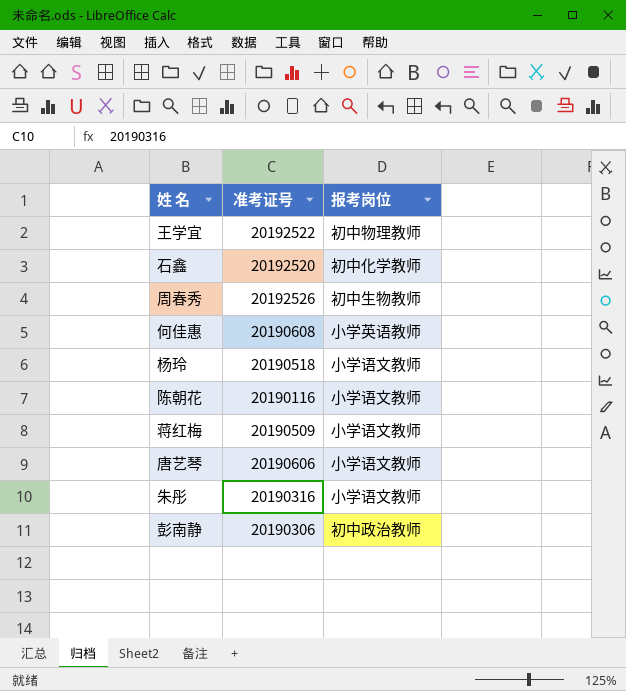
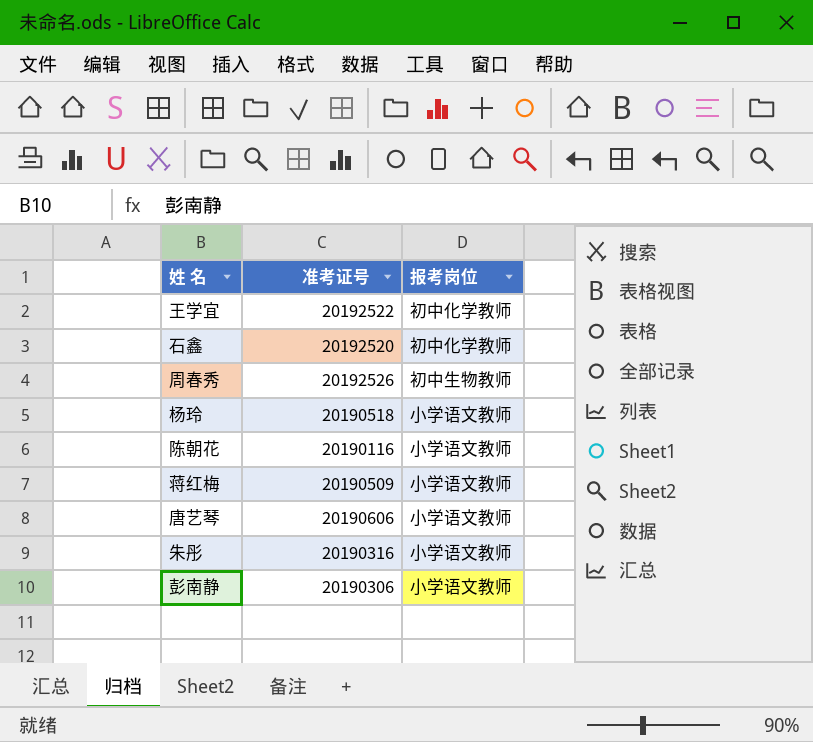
row 何佳惠: 20190608 | 小学英语教师 -> none
王学宜 | 报考岗位: 初中物理教师 -> 初中化学教师
彭南静 | 报考岗位: 初中政治教师 -> 小学语文教师

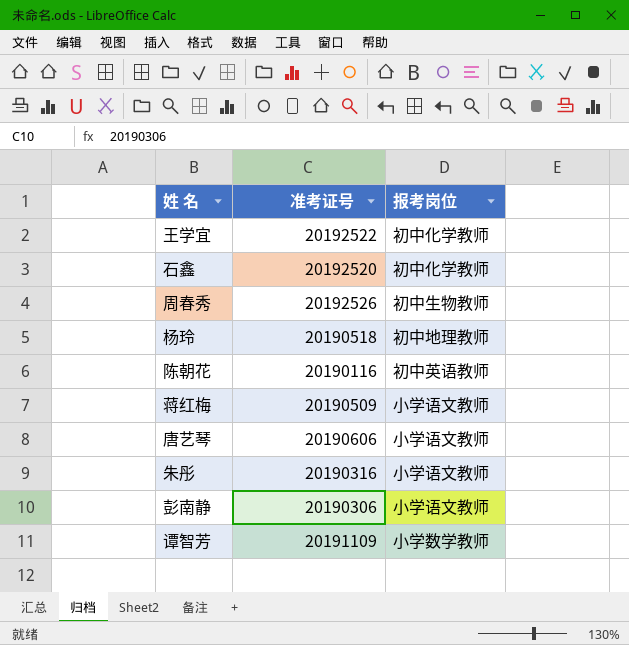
杨玲 | 报考岗位: 小学语文教师 -> 初中地理教师
陈朝花 | 报考岗位: 小学语文教师 -> 初中英语教师
row 谭智芳: none -> 20191109 | 小学数学教师

